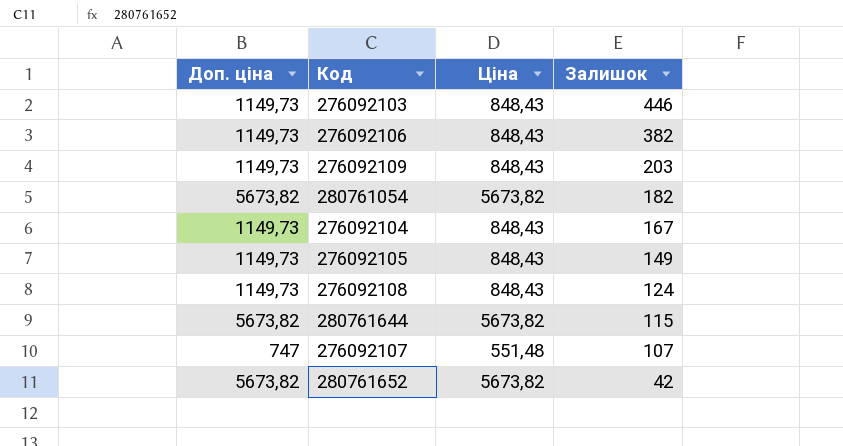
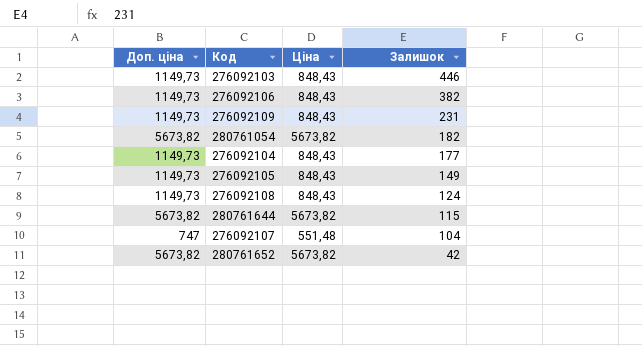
276092109 | Залишок: 203 -> 231
276092104 | Залишок: 167 -> 177
276092107 | Залишок: 107 -> 104

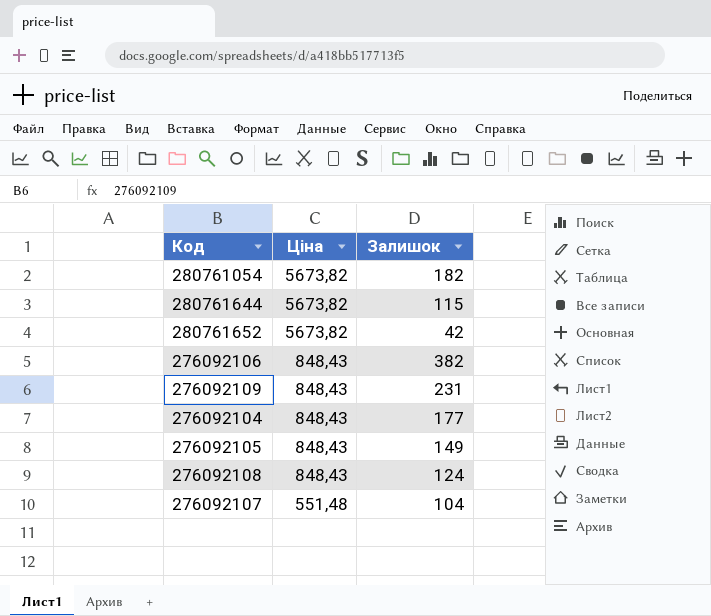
row order: Залишок descending -> Ціна descending
column Доп. ціна | position: 1 -> none
row 276092103: 1149,73 | 848,43 | 446 -> none

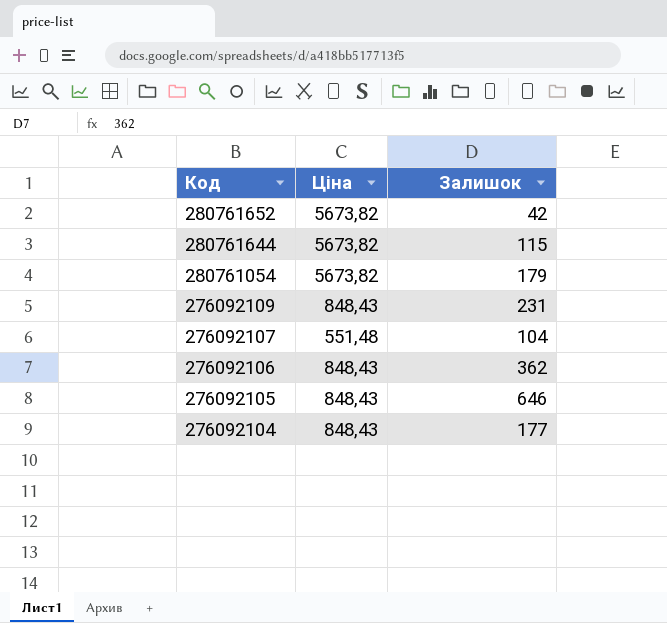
row order: Ціна descending -> Код descending
row 276092108: 848,43 | 124 -> none
280761054 | Залишок: 182 -> 179
276092106 | Залишок: 382 -> 362
276092105 | Залишок: 149 -> 646

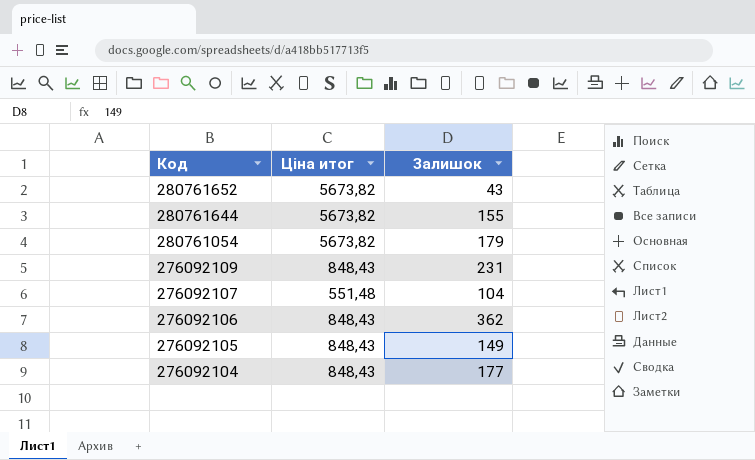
column name: Ціна -> Ціна итог
280761652 | Залишок: 42 -> 43
280761644 | Залишок: 115 -> 155
276092105 | Залишок: 646 -> 149

